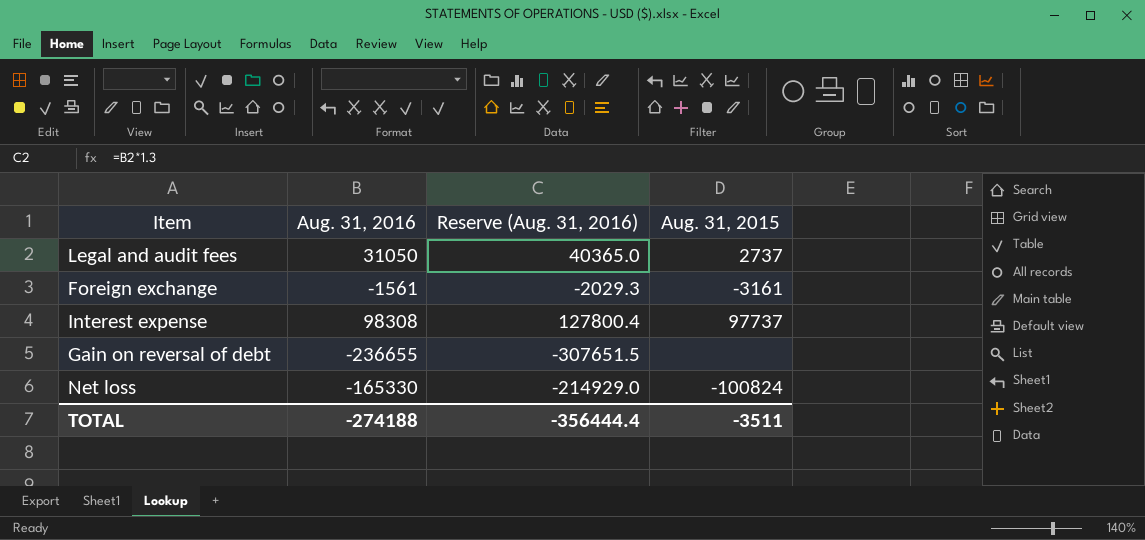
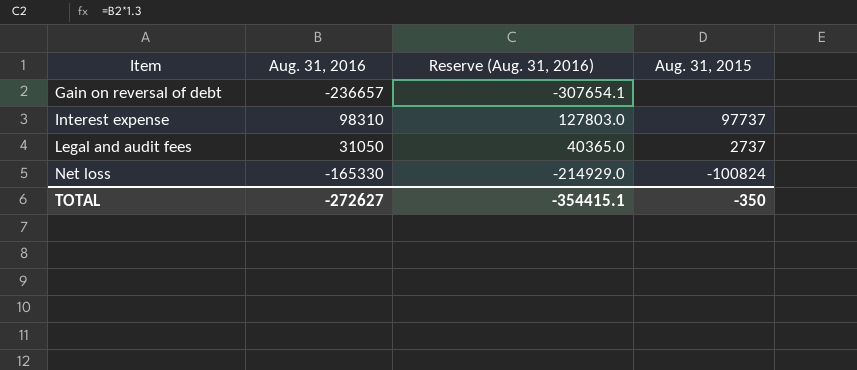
row order: none -> Item ascending
row Foreign exchange: -1561 | -2029.3 | -3161 -> none
Gain on reversal of debt | Aug. 31, 2016: -236655 -> -236657
Gain on reversal of debt | Reserve (Aug. 31, 2016): -307651.5 -> -307654.1
Interest expense | Aug. 31, 2016: 98308 -> 98310
Interest expense | Reserve (Aug. 31, 2016): 127800.4 -> 127803.0
TOTAL | Aug. 31, 2016: -274188 -> -272627
TOTAL | Reserve (Aug. 31, 2016): -356444.4 -> -354415.1
TOTAL | Aug. 31, 2015: -3511 -> -350

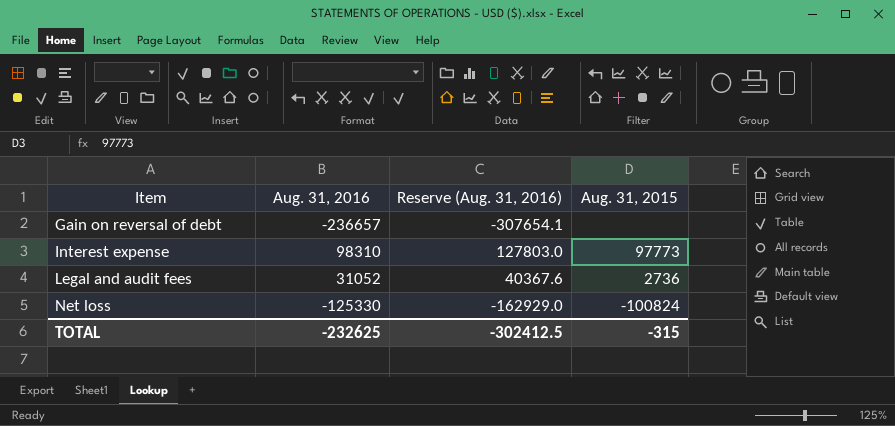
Interest expense | Aug. 31, 2015: 97737 -> 97773
Legal and audit fees | Aug. 31, 2016: 31050 -> 31052
Legal and audit fees | Reserve (Aug. 31, 2016): 40365.0 -> 40367.6
Legal and audit fees | Aug. 31, 2015: 2737 -> 2736
Net loss | Aug. 31, 2016: -165330 -> -125330
Net loss | Reserve (Aug. 31, 2016): -214929.0 -> -162929.0
TOTAL | Aug. 31, 2016: -272627 -> -232625
TOTAL | Reserve (Aug. 31, 2016): -354415.1 -> -302412.5
TOTAL | Aug. 31, 2015: -350 -> -315

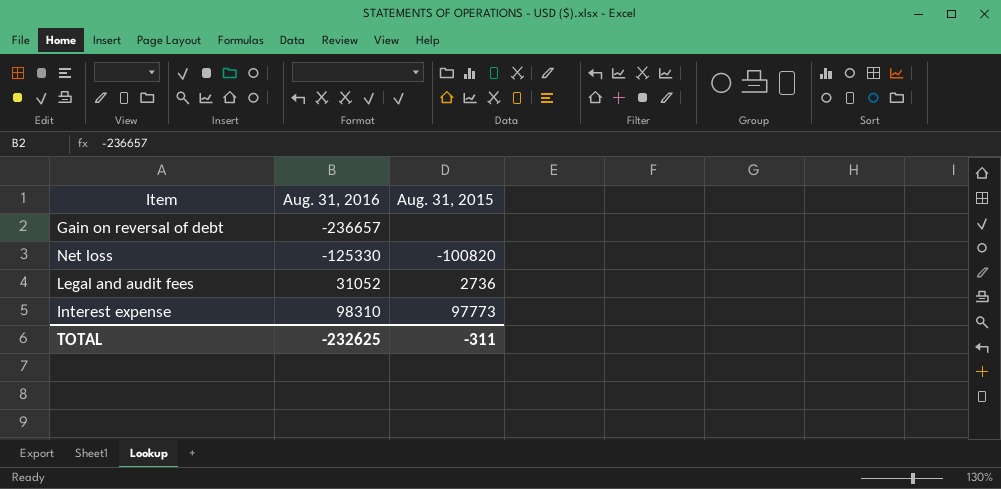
row order: Item ascending -> Aug. 31, 2016 ascending
column Reserve (Aug. 31, 2016) | formula: [Aug. 31, 2016] * 1.3 -> none
Net loss | Aug. 31, 2015: -100824 -> -100820
TOTAL | Aug. 31, 2015: -315 -> -311

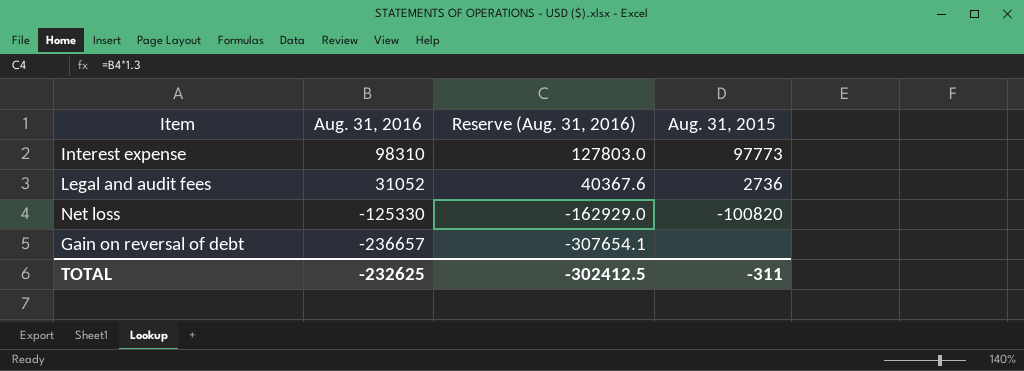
row order: Aug. 31, 2016 ascending -> Aug. 31, 2016 descending
column Reserve (Aug. 31, 2016) | formula: none -> [Aug. 31, 2016] * 1.3

